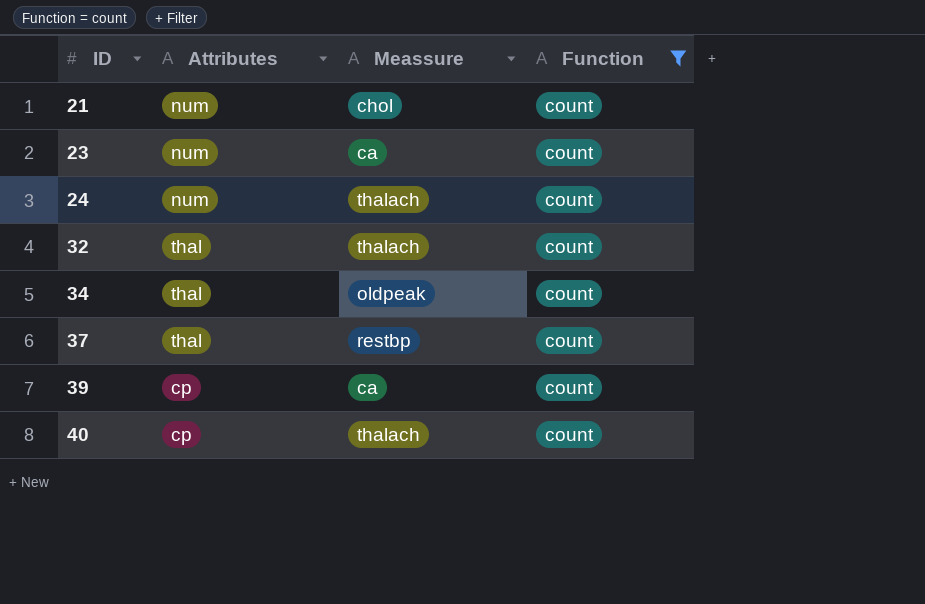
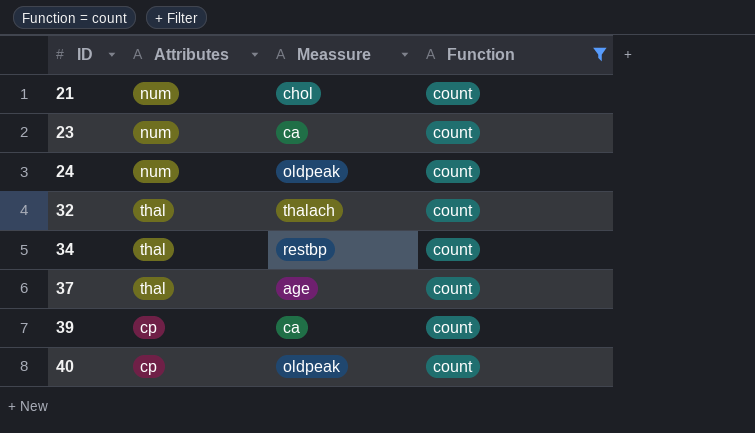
24 | Meassure: thalach -> oldpeak
34 | Meassure: oldpeak -> restbp
37 | Meassure: restbp -> age
40 | Meassure: thalach -> oldpeak

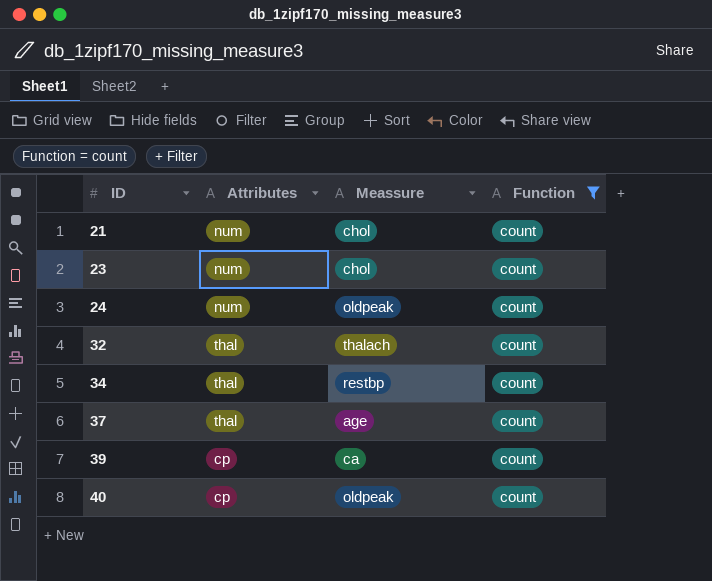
23 | Meassure: ca -> chol

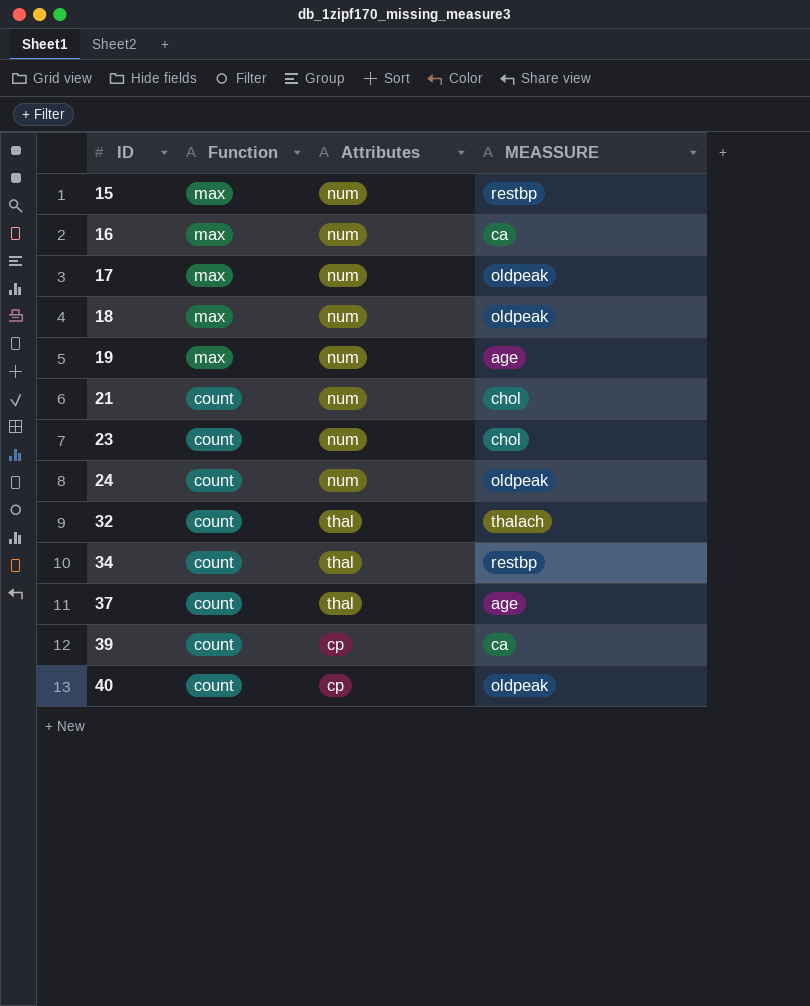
filter: Function = count -> none
column Function | position: 4 -> 2
column name: Meassure -> MEASSURE

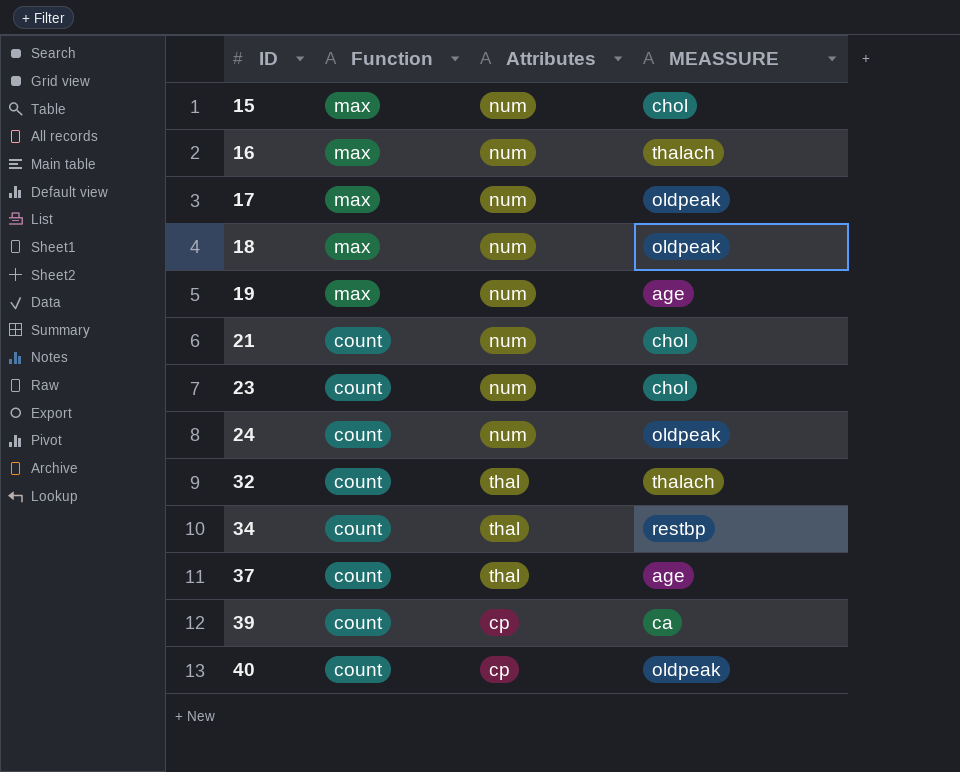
15 | MEASSURE: restbp -> chol
16 | MEASSURE: ca -> thalach

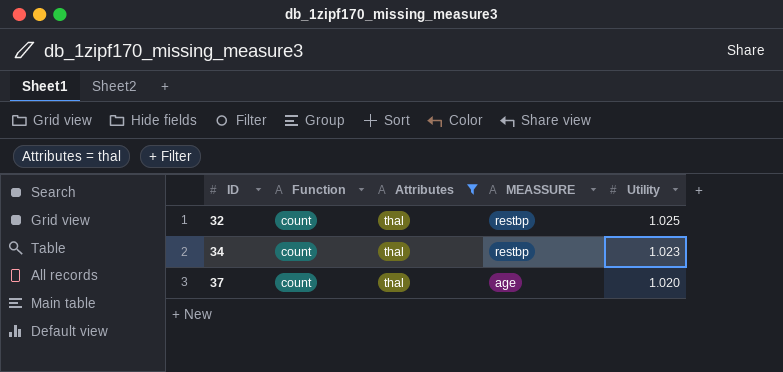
filter: none -> Attributes = thal
column Utility | position: none -> 5
32 | MEASSURE: thalach -> restbp

